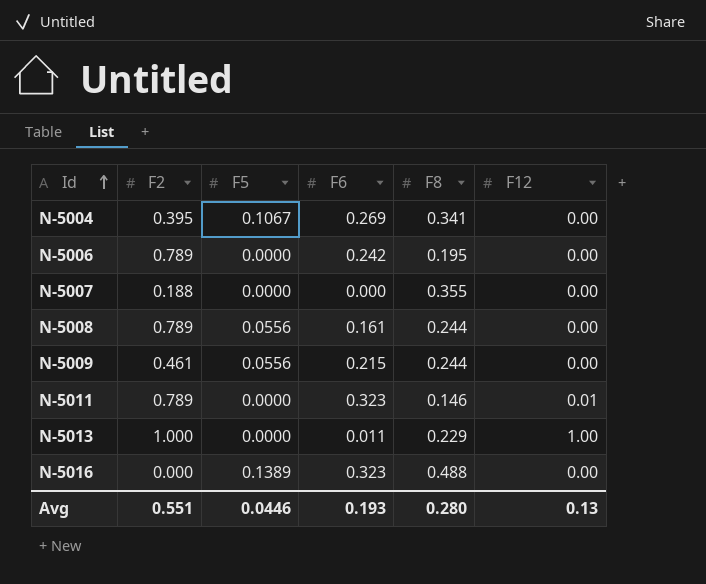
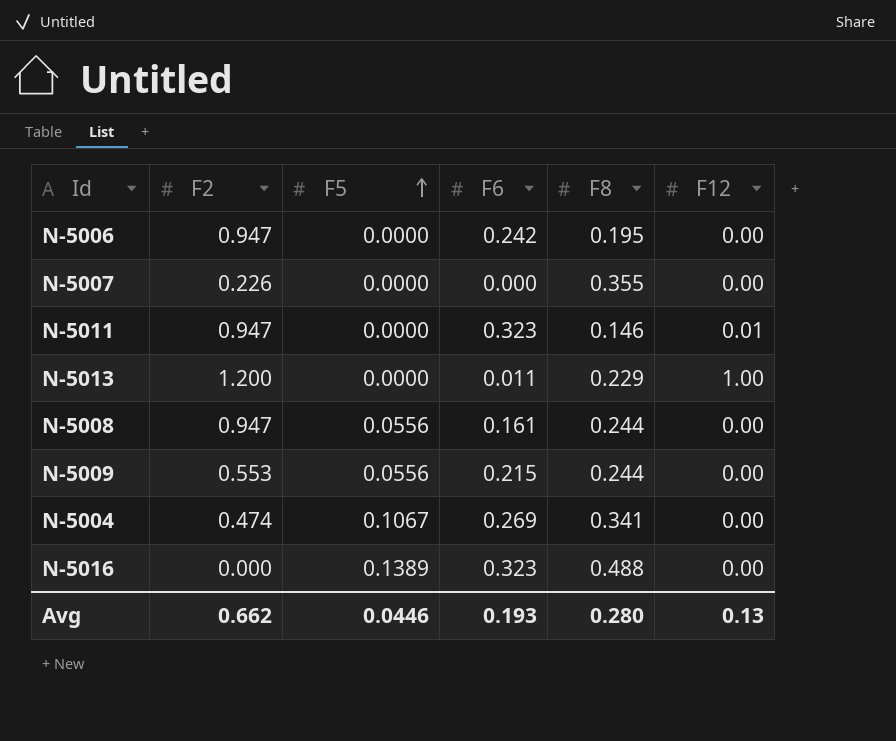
row order: Id ascending -> F5 ascending
N-5006 | F2: 0.789 -> 0.947
N-5007 | F2: 0.188 -> 0.226
N-5011 | F2: 0.789 -> 0.947
N-5013 | F2: 1.000 -> 1.200
N-5008 | F2: 0.789 -> 0.947
N-5009 | F2: 0.461 -> 0.553
N-5004 | F2: 0.395 -> 0.474
Avg | F2: 0.551 -> 0.662

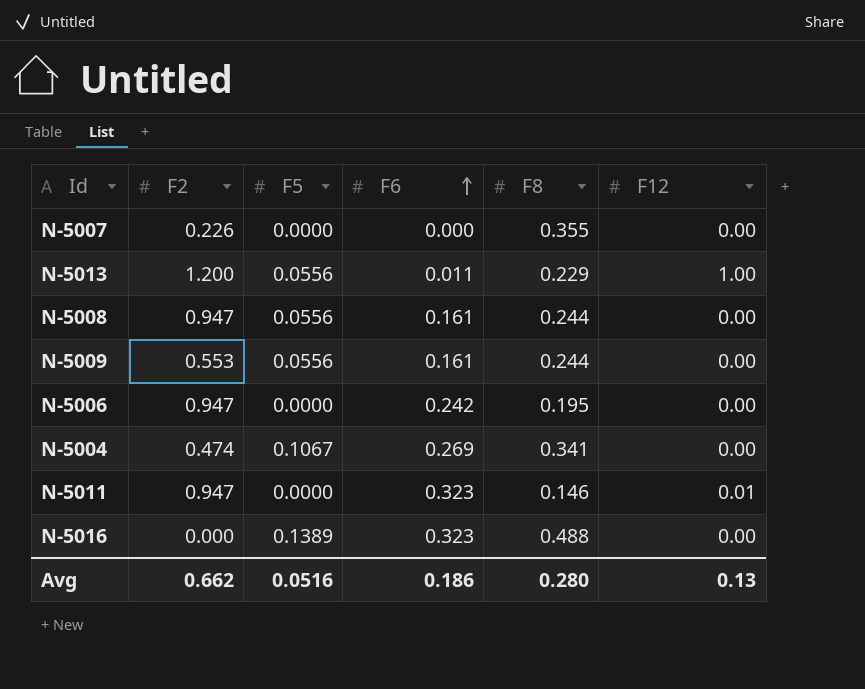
row order: F5 ascending -> F6 ascending
N-5013 | F5: 0.0000 -> 0.0556
N-5009 | F6: 0.215 -> 0.161
Avg | F5: 0.0446 -> 0.0516
Avg | F6: 0.193 -> 0.186

